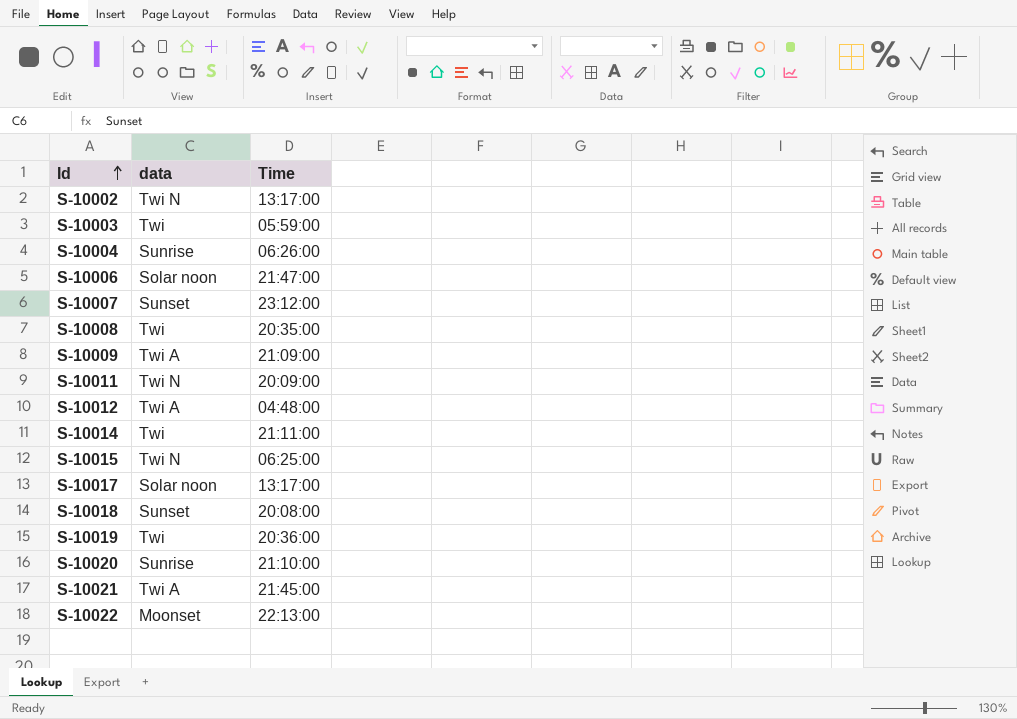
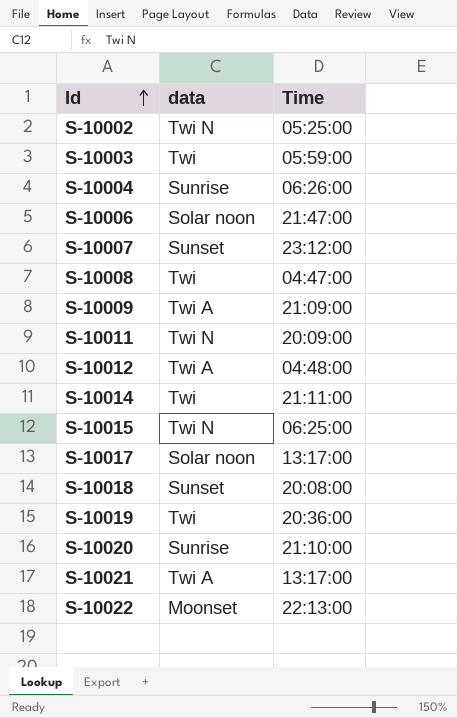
S-10002 | Time: 13:17:00 -> 05:25:00
S-10008 | Time: 20:35:00 -> 04:47:00
S-10021 | Time: 21:45:00 -> 13:17:00

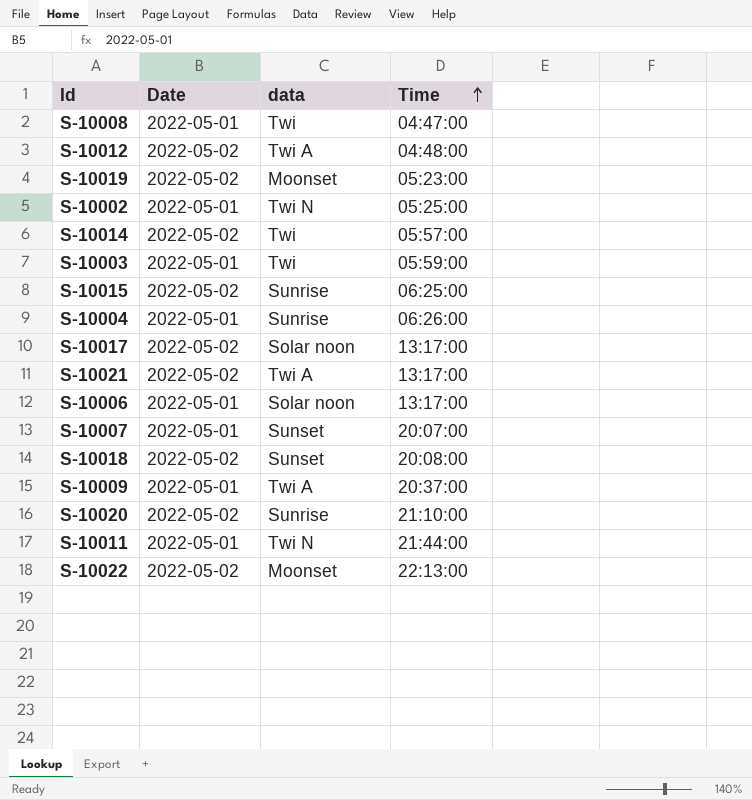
row order: Id ascending -> Time ascending
column Date | position: none -> 2
S-10019 | data: Twi -> Moonset
S-10019 | Time: 20:36:00 -> 05:23:00
S-10014 | Time: 21:11:00 -> 05:57:00
S-10015 | data: Twi N -> Sunrise
S-10006 | Time: 21:47:00 -> 13:17:00
S-10007 | Time: 23:12:00 -> 20:07:00
S-10009 | Time: 21:09:00 -> 20:37:00
S-10011 | Time: 20:09:00 -> 21:44:00

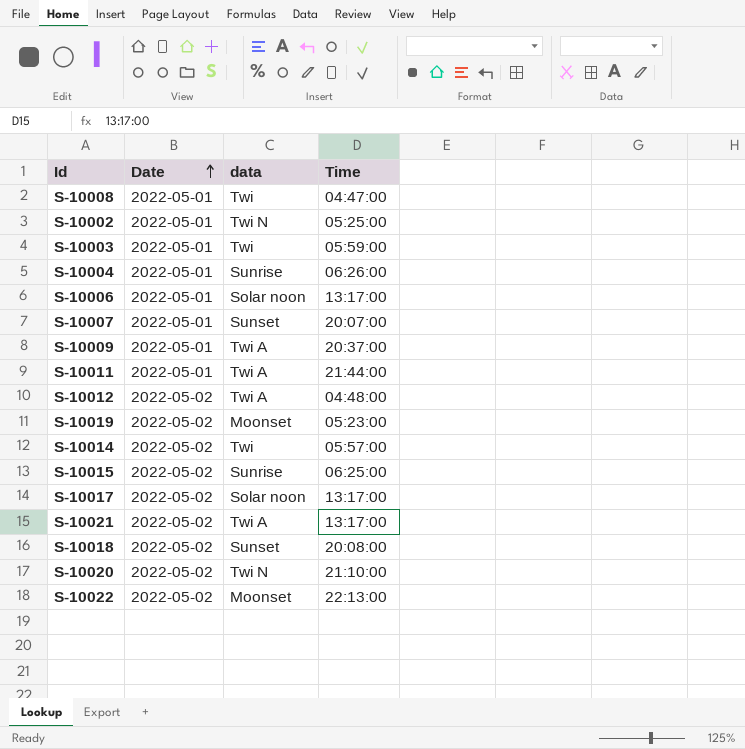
row order: Time ascending -> Date ascending
S-10011 | data: Twi N -> Twi A
S-10020 | data: Sunrise -> Twi N

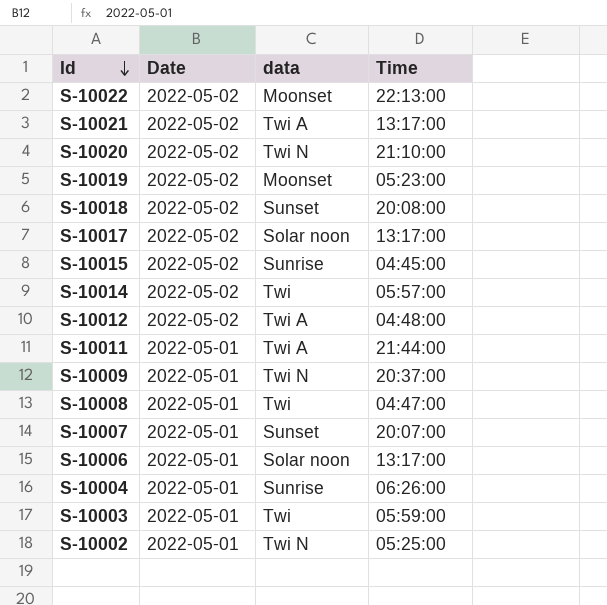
row order: Date ascending -> Id descending
S-10015 | Time: 06:25:00 -> 04:45:00
S-10009 | data: Twi A -> Twi N

